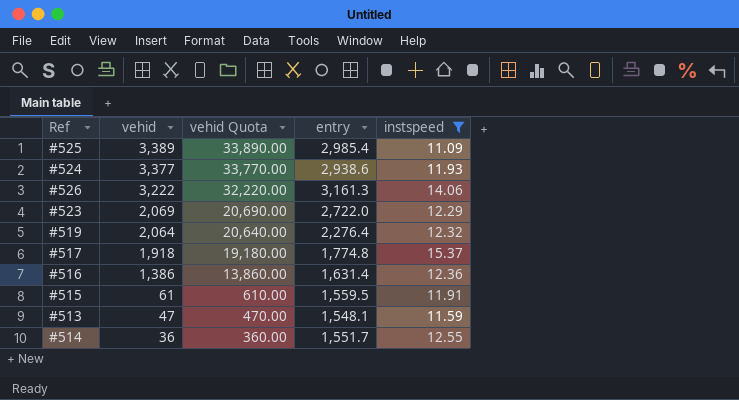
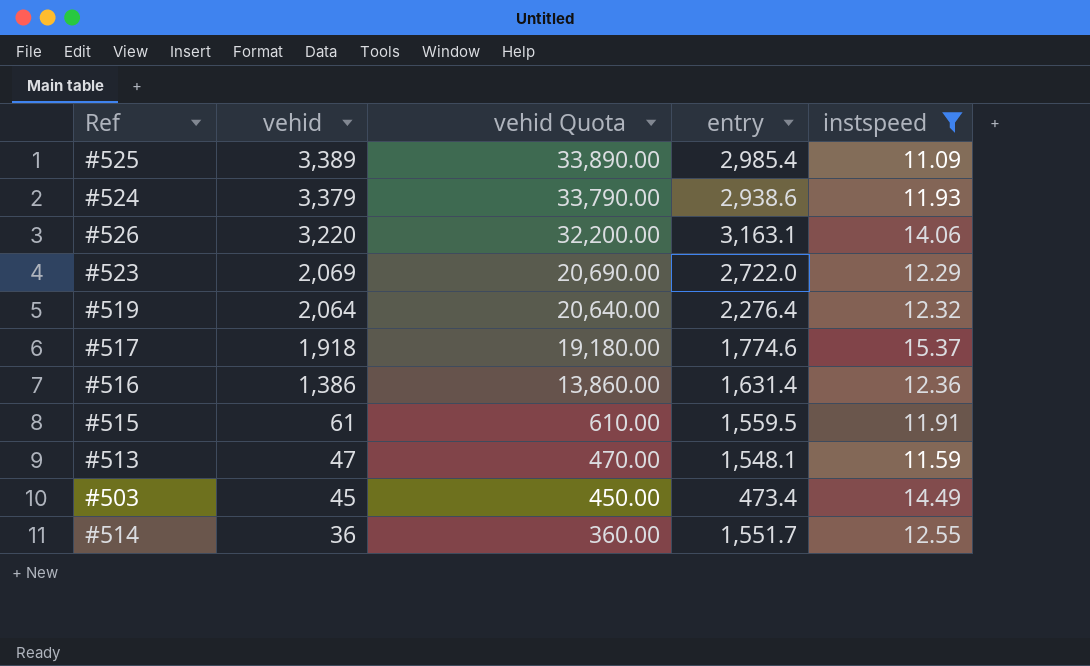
#524 | vehid: 3,377 -> 3,379
#524 | vehid Quota: 33,770.00 -> 33,790.00
#526 | vehid: 3,222 -> 3,220
#526 | vehid Quota: 32,220.00 -> 32,200.00
#526 | entry: 3,161.3 -> 3,163.1
#517 | entry: 1,774.8 -> 1,774.6
row #503: none -> 45 | 450.00 | 473.4 | 14.49

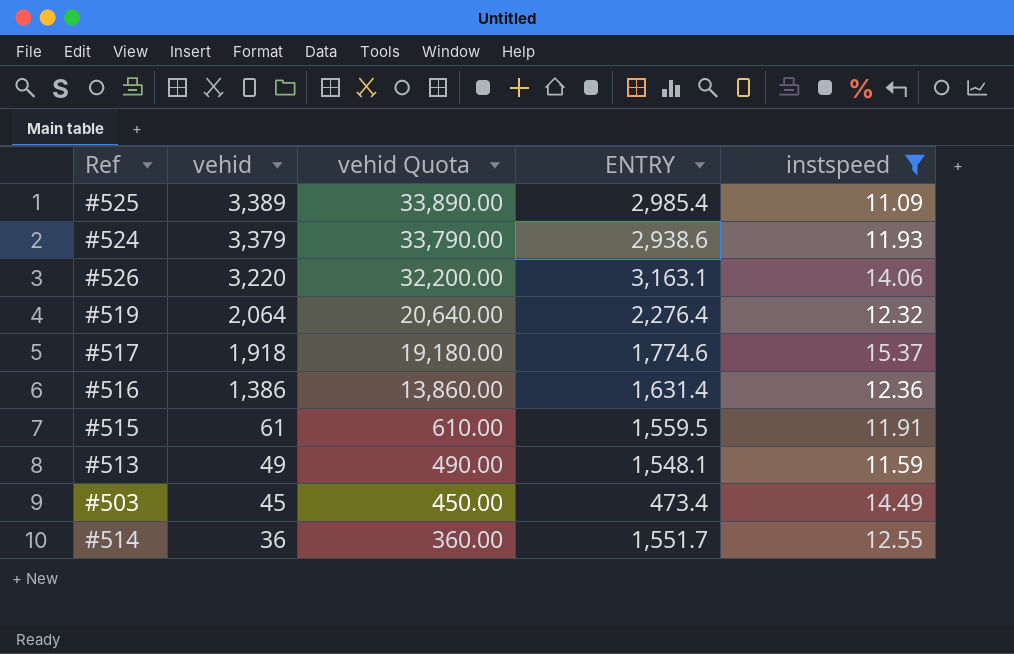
column name: entry -> ENTRY
row #523: 2,069 | 20,690.00 | 2,722.0 | 12.29 -> none
#513 | vehid: 47 -> 49
#513 | vehid Quota: 470.00 -> 490.00

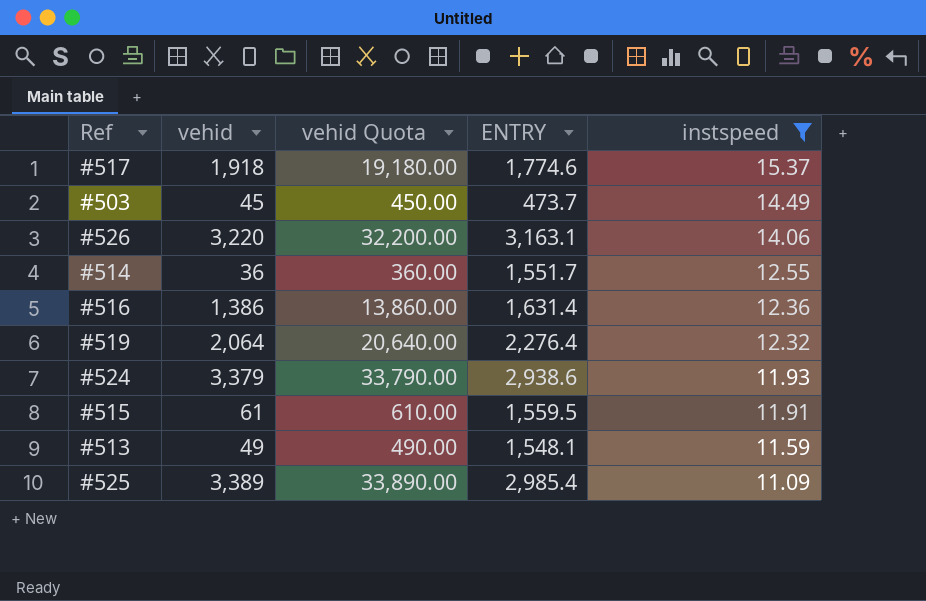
row order: vehid descending -> instspeed descending
#503 | ENTRY: 473.4 -> 473.7

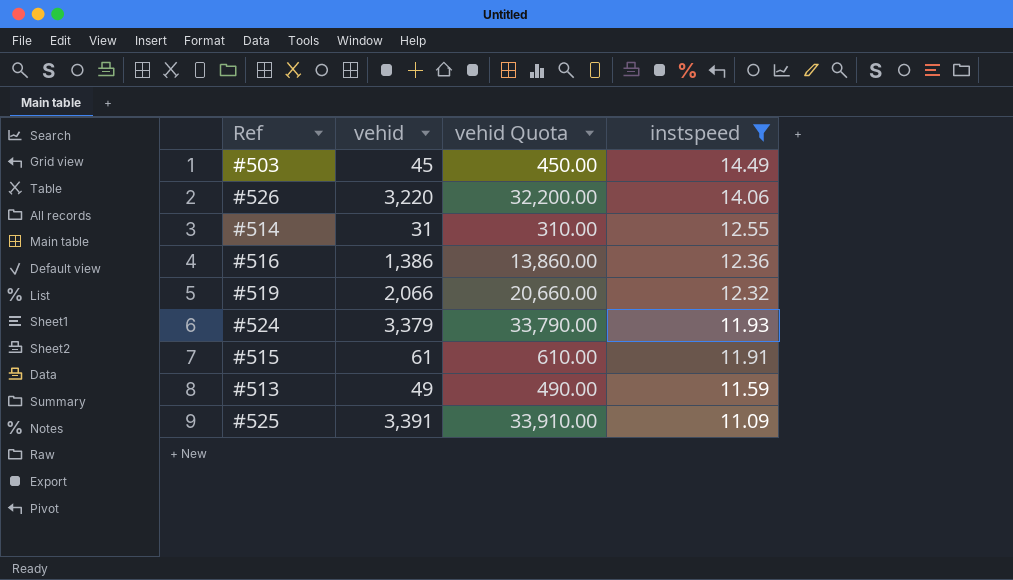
column ENTRY | position: 4 -> none
row #517: 1,918 | 19,180.00 | 1,774.6 | 15.37 -> none
#514 | vehid: 36 -> 31
#514 | vehid Quota: 360.00 -> 310.00
#519 | vehid: 2,064 -> 2,066
#519 | vehid Quota: 20,640.00 -> 20,660.00
#525 | vehid: 3,389 -> 3,391
#525 | vehid Quota: 33,890.00 -> 33,910.00

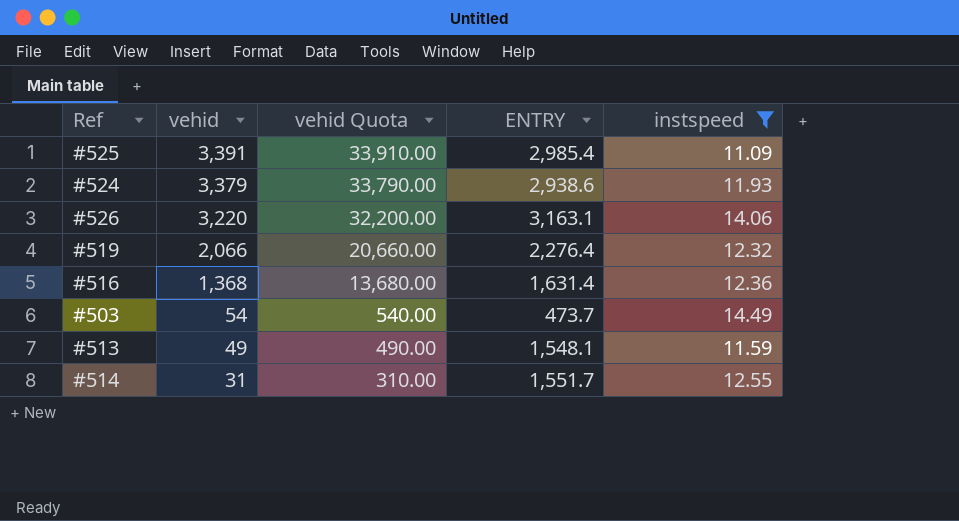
row order: instspeed descending -> vehid descending
column ENTRY | position: none -> 4
row #515: 61 | 610.00 | 11.91 -> none
#516 | vehid: 1,386 -> 1,368
#516 | vehid Quota: 13,860.00 -> 13,680.00
#503 | vehid: 45 -> 54
#503 | vehid Quota: 450.00 -> 540.00

